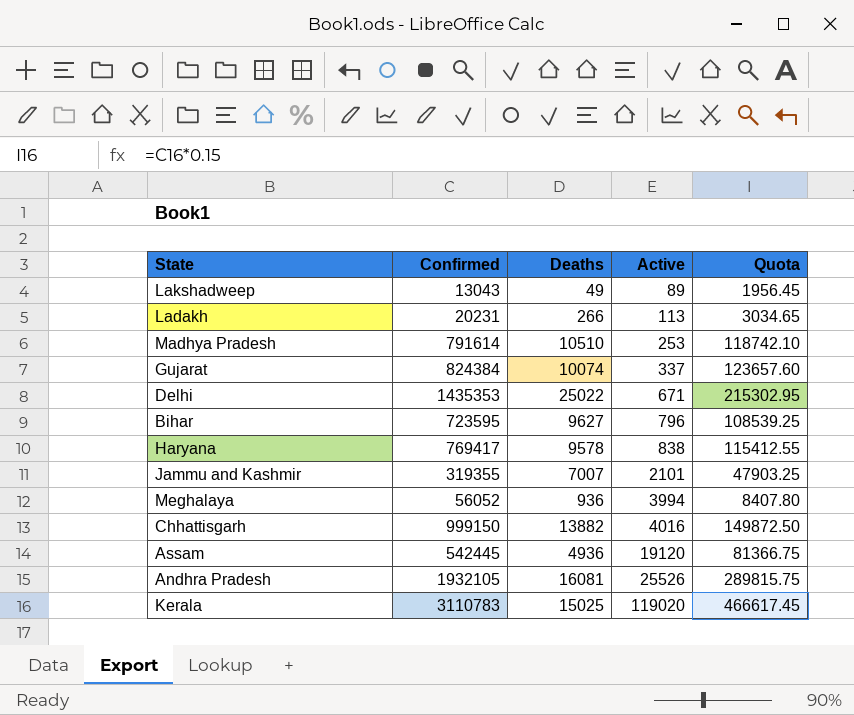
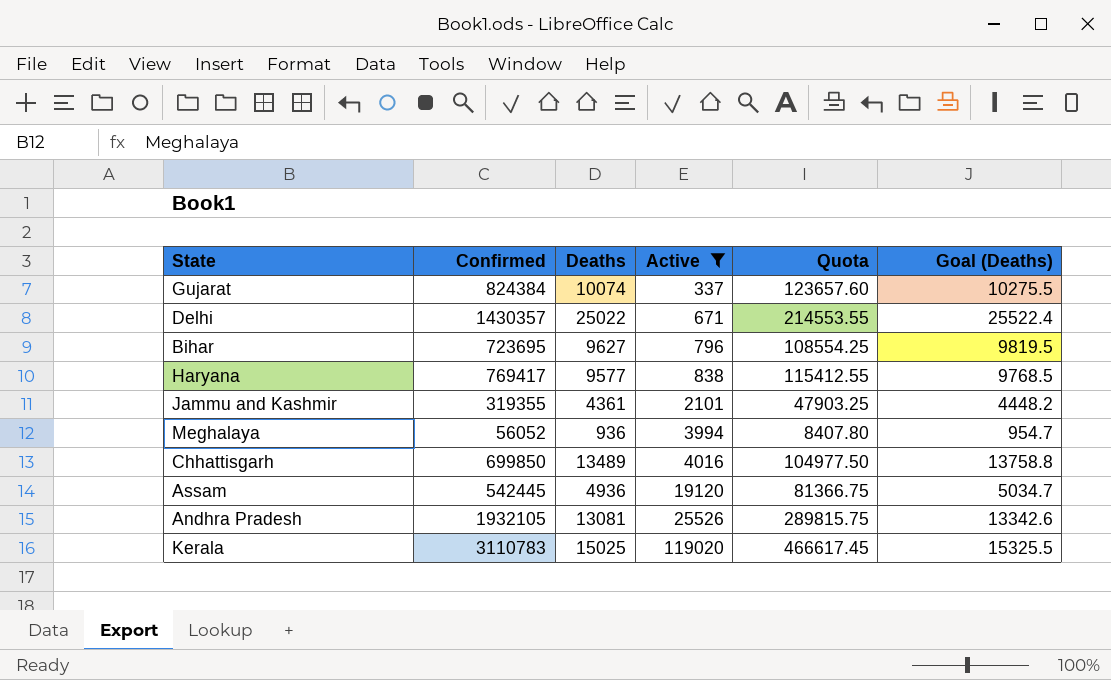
filter: none -> Active >= 337
column Goal (Deaths) | formula: none -> [Deaths] * 1.02
Delhi | Confirmed: 1435353 -> 1430357
Delhi | Quota: 215302.95 -> 214553.55
Bihar | Confirmed: 723595 -> 723695
Bihar | Quota: 108539.25 -> 108554.25
Haryana | Deaths: 9578 -> 9577
Jammu and Kashmir | Deaths: 7007 -> 4361
Chhattisgarh | Confirmed: 999150 -> 699850
Chhattisgarh | Deaths: 13882 -> 13489
Chhattisgarh | Quota: 149872.50 -> 104977.50
Andhra Pradesh | Deaths: 16081 -> 13081

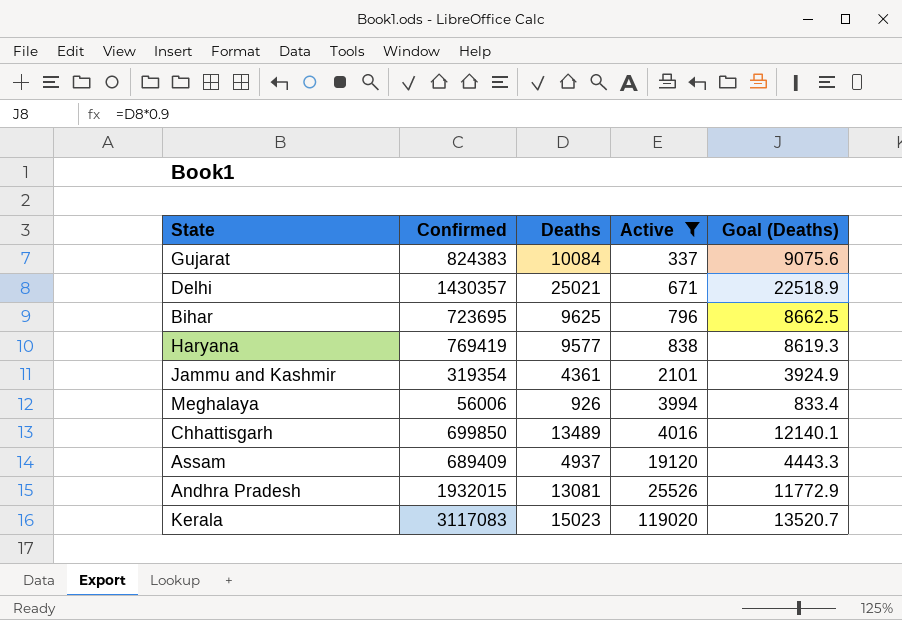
column Quota | formula: [Confirmed] * 0.15 -> none
column Goal (Deaths) | formula: [Deaths] * 1.02 -> [Deaths] * 0.9
Gujarat | Confirmed: 824384 -> 824383
Gujarat | Deaths: 10074 -> 10084
Delhi | Deaths: 25022 -> 25021
Bihar | Deaths: 9627 -> 9625
Haryana | Confirmed: 769417 -> 769419
Jammu and Kashmir | Confirmed: 319355 -> 319354
Meghalaya | Confirmed: 56052 -> 56006
Meghalaya | Deaths: 936 -> 926
Assam | Confirmed: 542445 -> 689409
Assam | Deaths: 4936 -> 4937
Andhra Pradesh | Confirmed: 1932105 -> 1932015
Kerala | Confirmed: 3110783 -> 3117083
Kerala | Deaths: 15025 -> 15023

